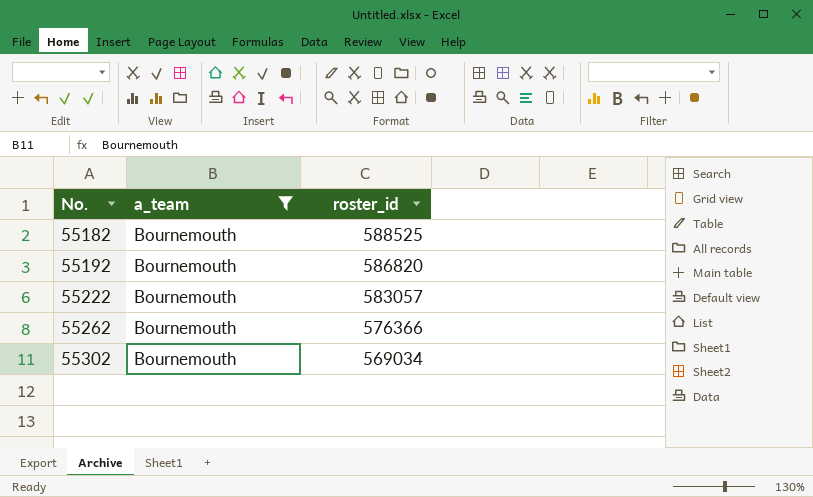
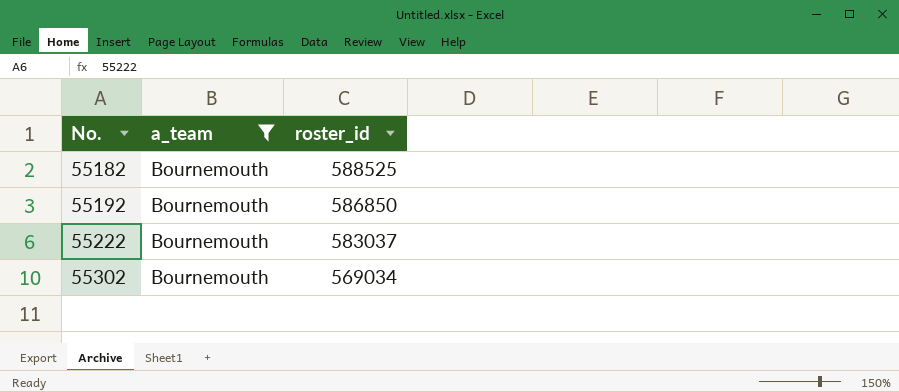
row 55262: Bournemouth | 576366 -> none
55192 | roster_id: 586820 -> 586850
55222 | roster_id: 583057 -> 583037

